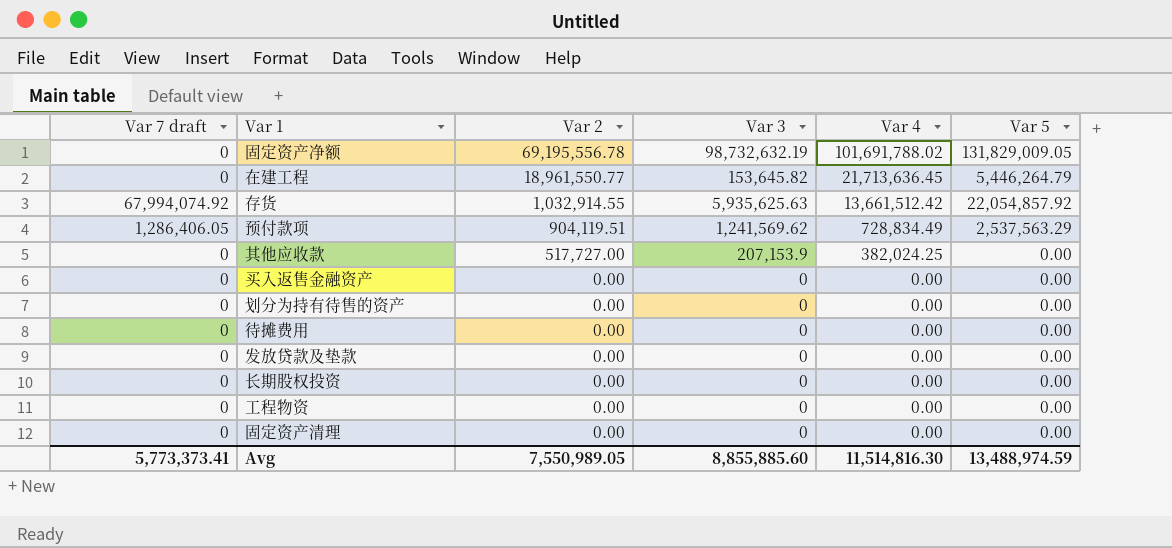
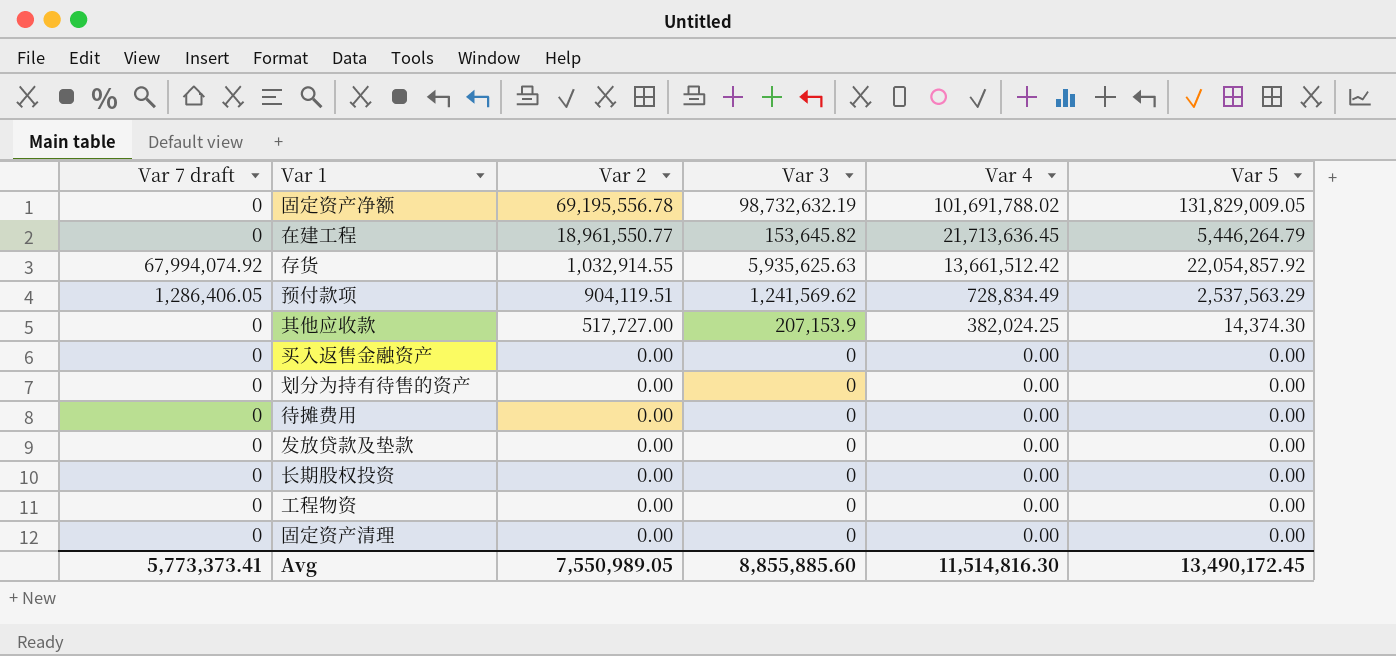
其他应收款 | Var 5: 0.00 -> 14,374.30
Avg | Var 5: 13,488,974.59 -> 13,490,172.45

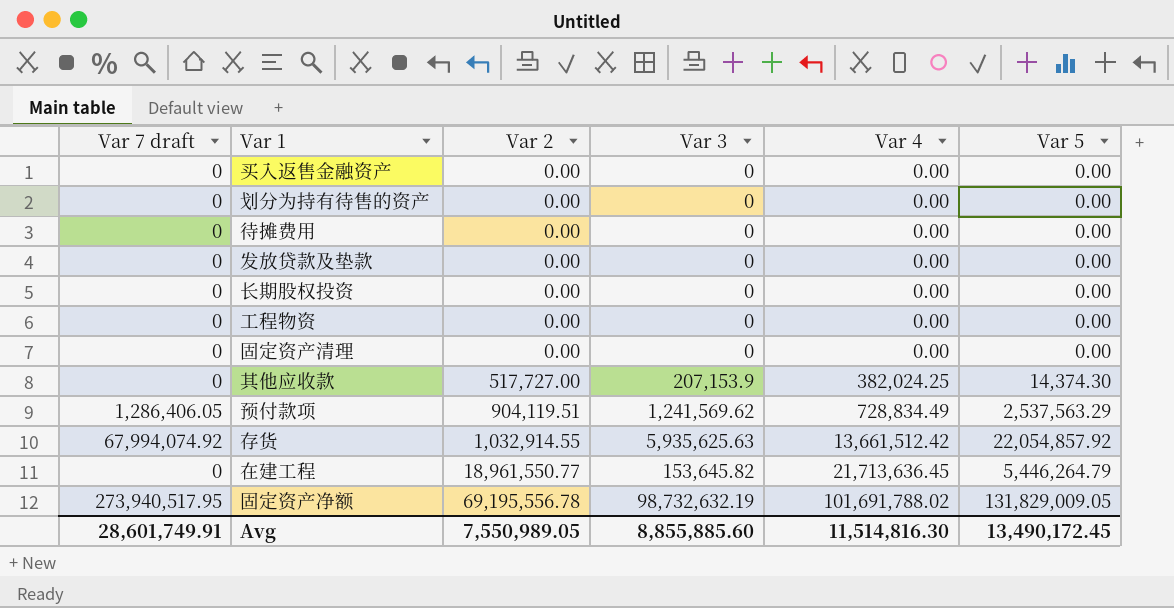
row order: Var 2 descending -> Var 2 ascending
固定资产净额 | Var 7 draft: 0 -> 273,940,517.95
Avg | Var 7 draft: 5,773,373.41 -> 28,601,749.91

